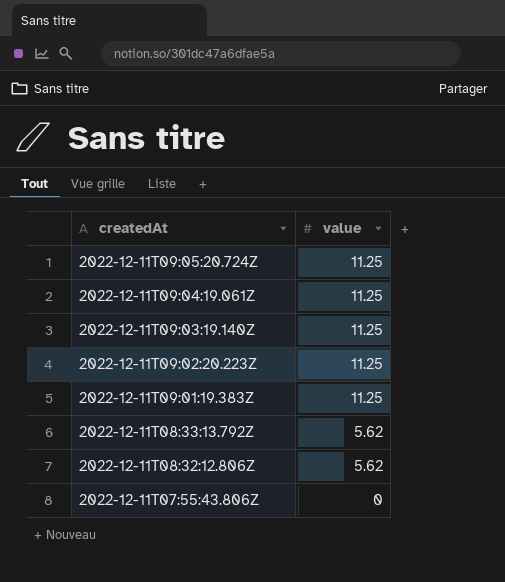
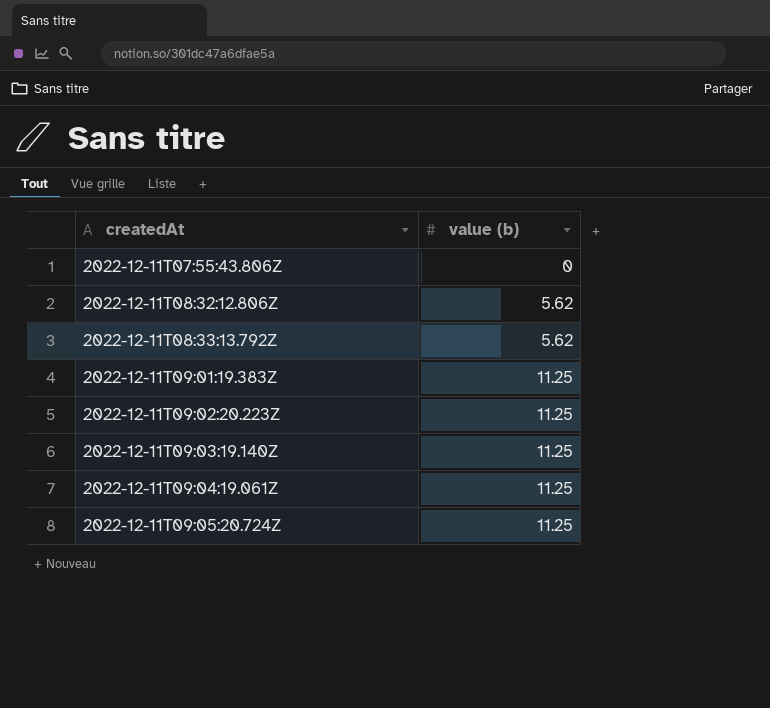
row order: createdAt descending -> createdAt ascending
column name: value -> value (b)

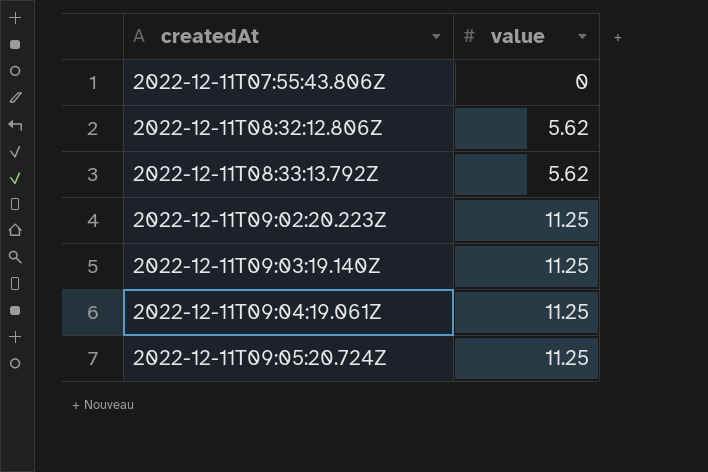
column name: value (b) -> value
row 2022-12-11T09:01:19.383Z: 11.25 -> none

